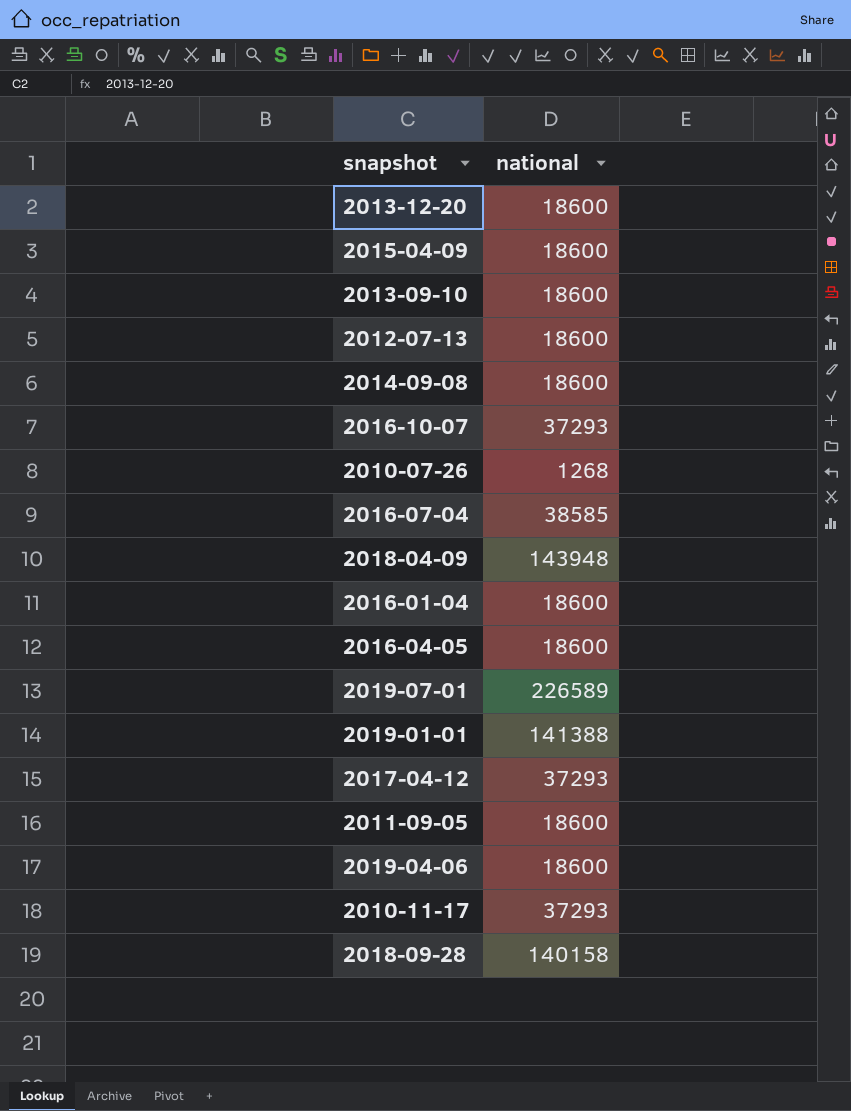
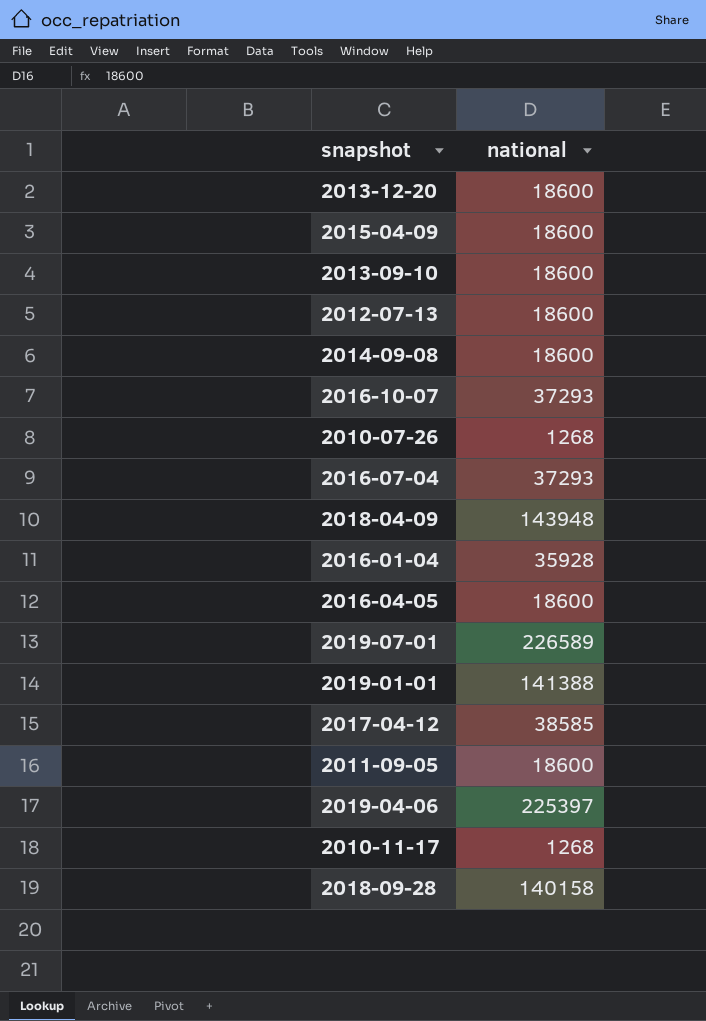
2016-07-04 | national: 38585 -> 37293
2016-01-04 | national: 18600 -> 35928
2017-04-12 | national: 37293 -> 38585
2019-04-06 | national: 18600 -> 225397
2010-11-17 | national: 37293 -> 1268

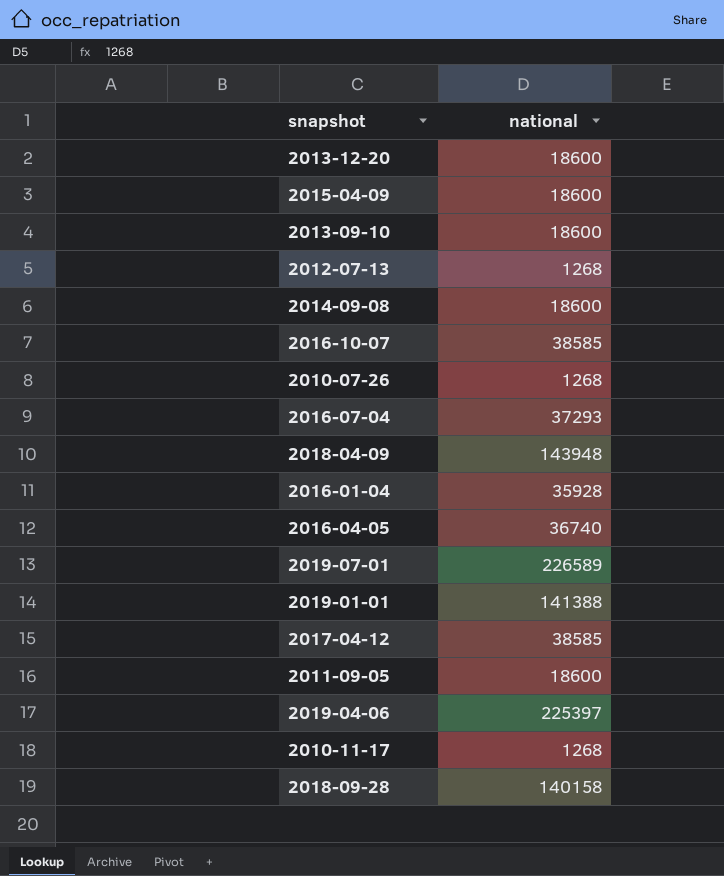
2012-07-13 | national: 18600 -> 1268
2016-10-07 | national: 37293 -> 38585
2016-04-05 | national: 18600 -> 36740

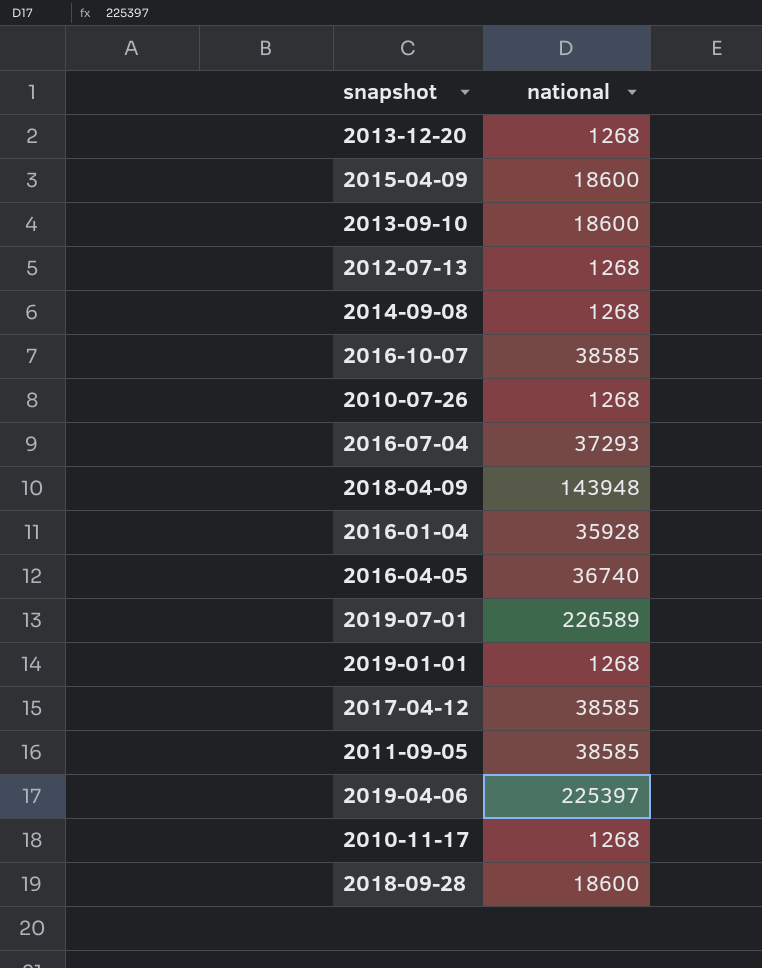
2013-12-20 | national: 18600 -> 1268
2014-09-08 | national: 18600 -> 1268
2019-01-01 | national: 141388 -> 1268
2011-09-05 | national: 18600 -> 38585
2018-09-28 | national: 140158 -> 18600

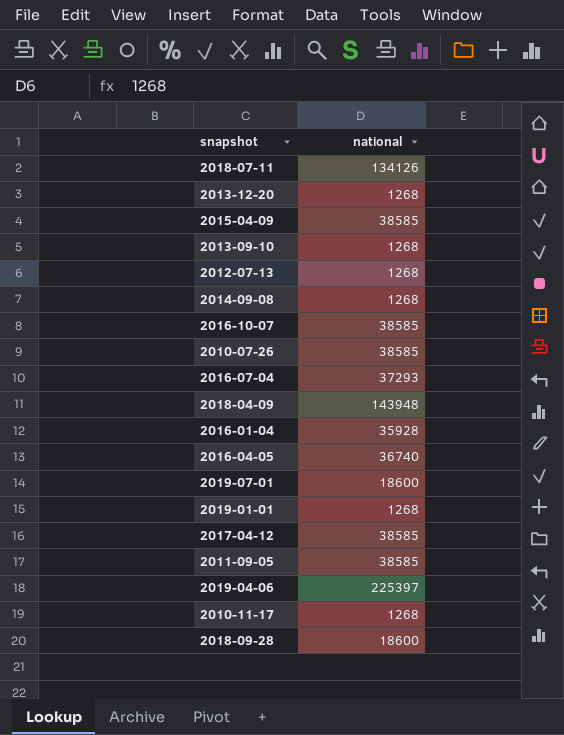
row 2018-07-11: none -> 134126
2015-04-09 | national: 18600 -> 38585
2013-09-10 | national: 18600 -> 1268
2010-07-26 | national: 1268 -> 38585
2019-07-01 | national: 226589 -> 18600

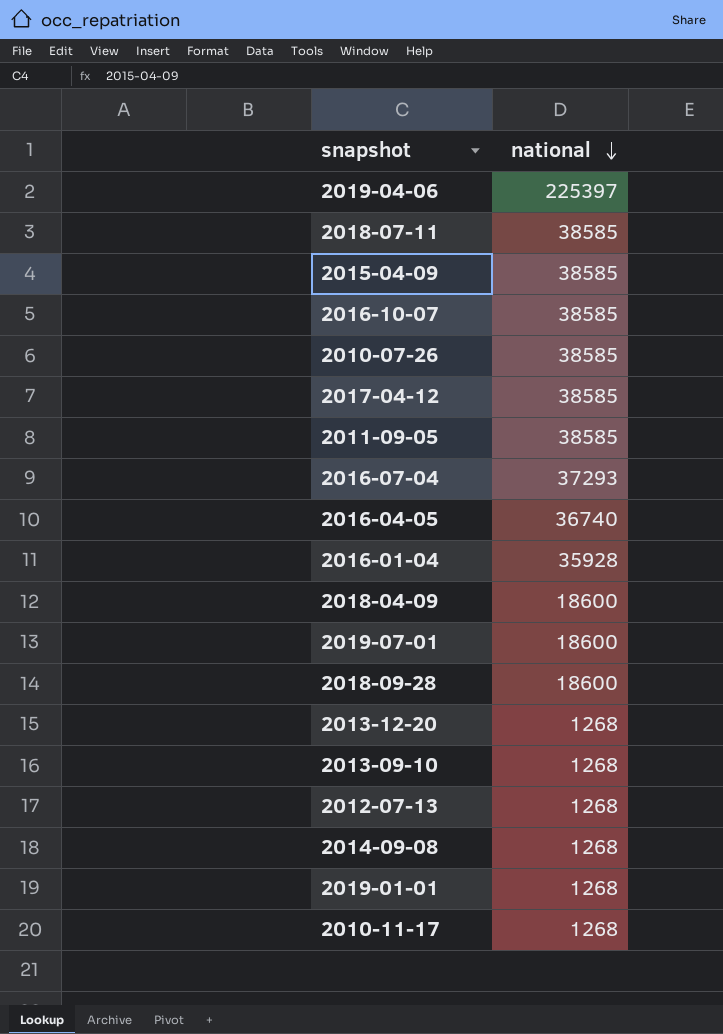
row order: none -> national descending
2018-07-11 | national: 134126 -> 38585
2018-04-09 | national: 143948 -> 18600

